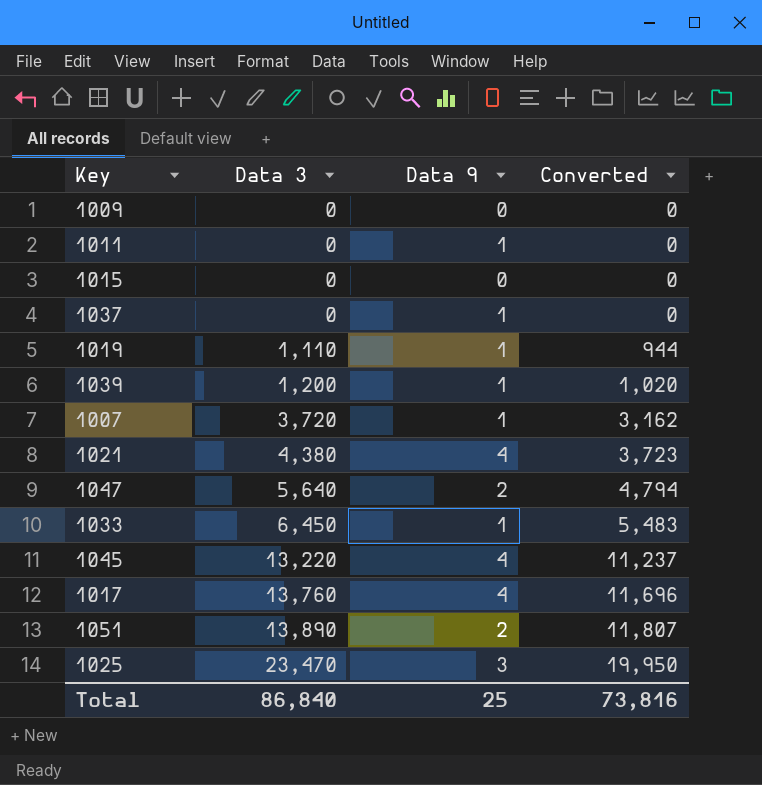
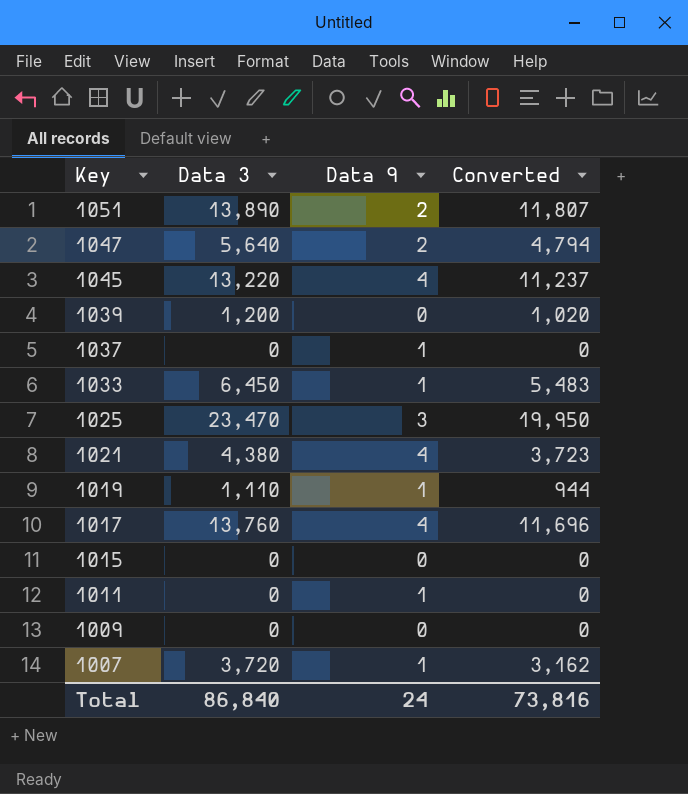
row order: Data 3 ascending -> Key descending
1039 | Data 9: 1 -> 0
Total | Data 9: 25 -> 24

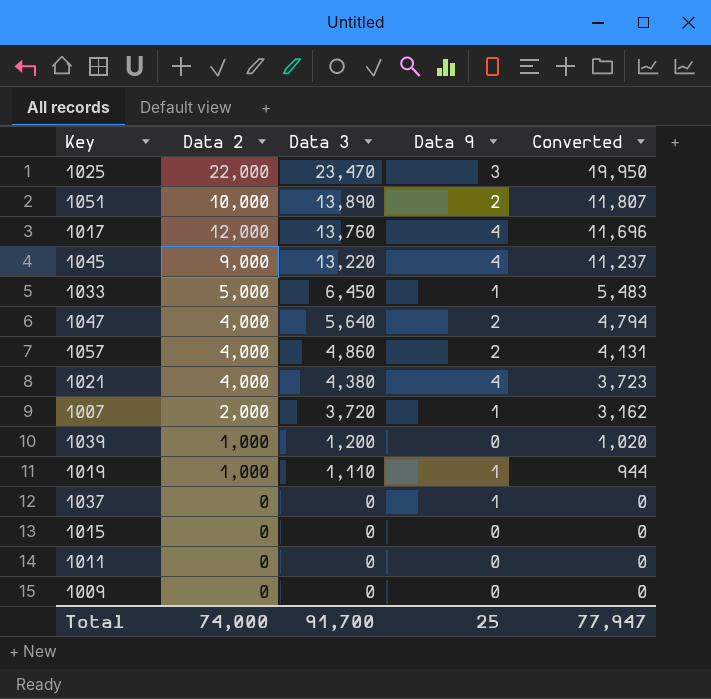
row order: Key descending -> Data 3 descending
column Data 2 | position: none -> 2
row 1057: none -> 4,000 | 4,860 | 2 | 4,131
1011 | Data 9: 1 -> 0
Total | Data 3: 86,840 -> 91,700
Total | Data 9: 24 -> 25
Total | Converted: 73,816 -> 77,947

